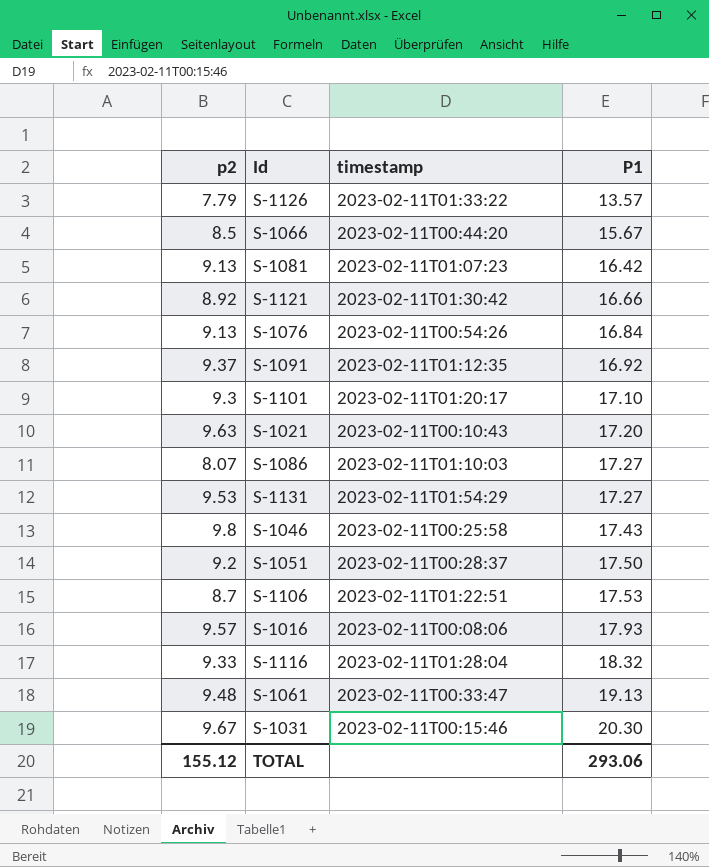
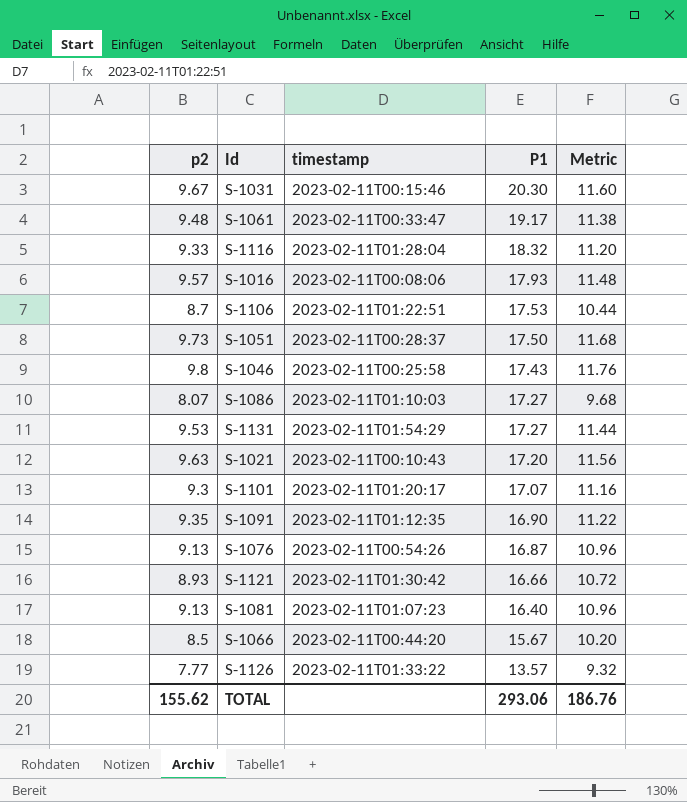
row order: P1 ascending -> P1 descending
column Metric | formula: none -> [p2] * 1.2
S-1061 | P1: 19.13 -> 19.17
S-1051 | p2: 9.2 -> 9.73
S-1101 | P1: 17.10 -> 17.07
S-1091 | p2: 9.37 -> 9.35
S-1091 | P1: 16.92 -> 16.90
S-1076 | P1: 16.84 -> 16.87
S-1121 | p2: 8.92 -> 8.93
S-1081 | P1: 16.42 -> 16.40
S-1126 | p2: 7.79 -> 7.77
TOTAL | p2: 155.12 -> 155.62

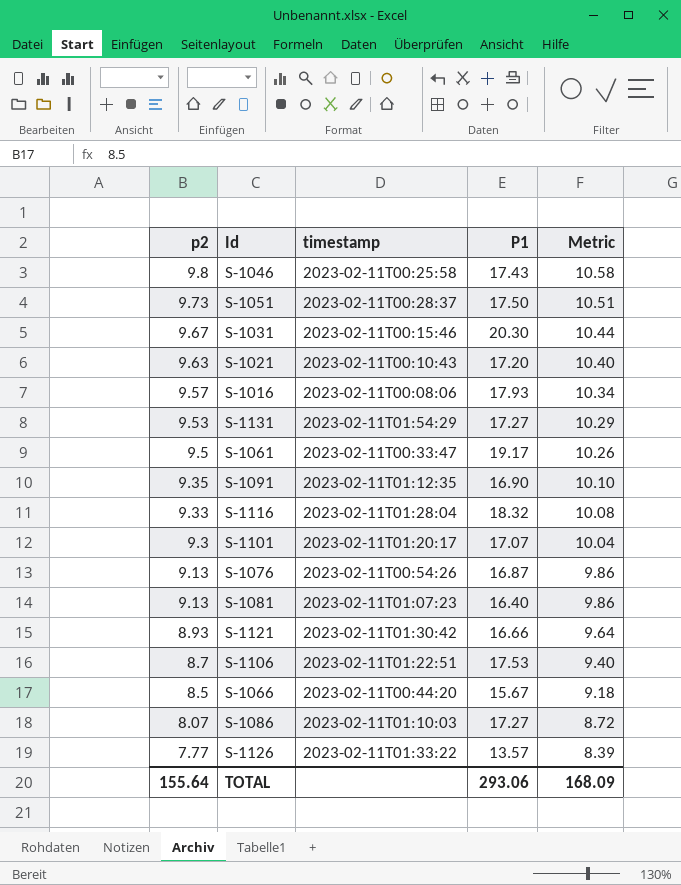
row order: P1 descending -> p2 descending
column Metric | formula: [p2] * 1.2 -> [p2] * 1.08
S-1061 | p2: 9.48 -> 9.5
TOTAL | p2: 155.62 -> 155.64
TOTAL | Metric: 186.76 -> 168.09

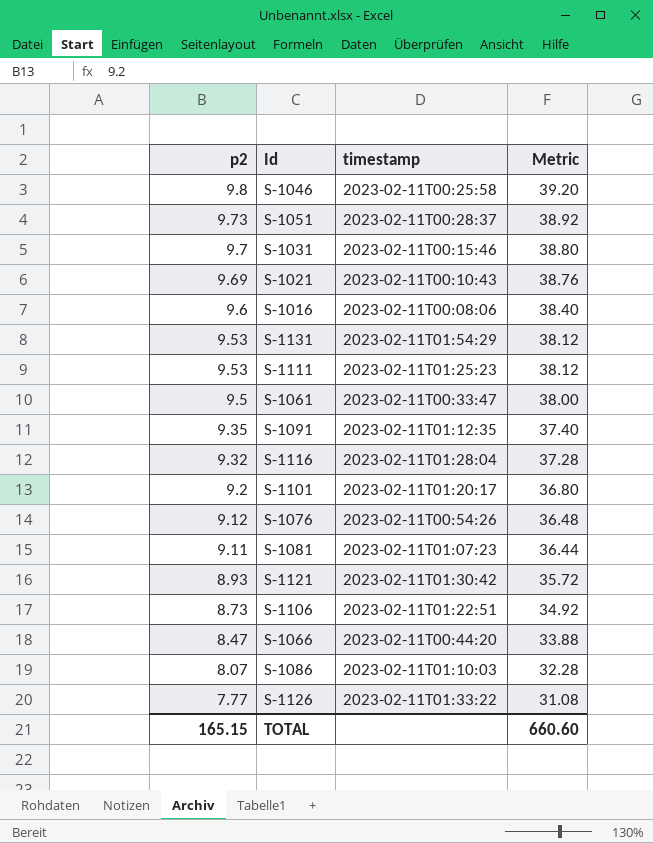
column P1 | position: 4 -> none
column Metric | formula: [p2] * 1.08 -> [p2] * 4
S-1031 | p2: 9.67 -> 9.7
S-1021 | p2: 9.63 -> 9.69
S-1016 | p2: 9.57 -> 9.6
row S-1111: none -> 9.53 | 2023-02-11T01:25:23 | 38.12
S-1116 | p2: 9.33 -> 9.32
S-1101 | p2: 9.3 -> 9.2
S-1076 | p2: 9.13 -> 9.12
S-1081 | p2: 9.13 -> 9.11
S-1106 | p2: 8.7 -> 8.73
S-1066 | p2: 8.5 -> 8.47
TOTAL | p2: 155.64 -> 165.15
TOTAL | Metric: 168.09 -> 660.60

